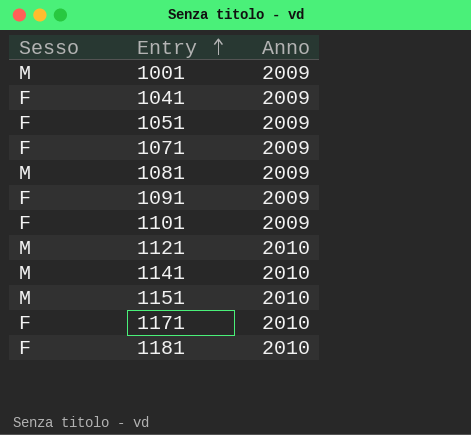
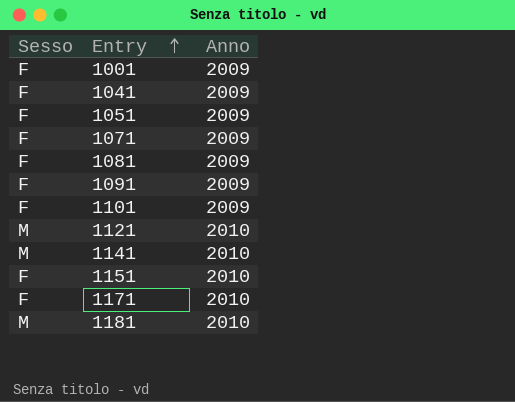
1001 | Sesso: M -> F
1081 | Sesso: M -> F
1151 | Sesso: M -> F
1181 | Sesso: F -> M

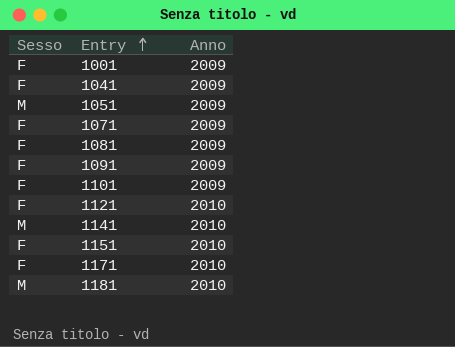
1051 | Sesso: F -> M
1121 | Sesso: M -> F

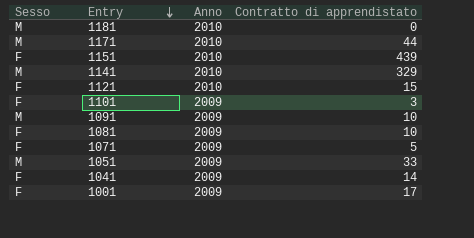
row order: Entry ascending -> Entry descending
column Contratto di apprendistato | position: none -> 4
1171 | Sesso: F -> M
1091 | Sesso: F -> M

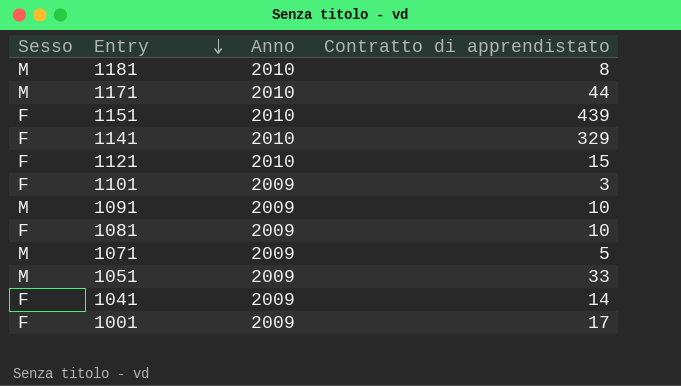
1181 | Contratto di apprendistato: 0 -> 8
1141 | Sesso: M -> F
1071 | Sesso: F -> M

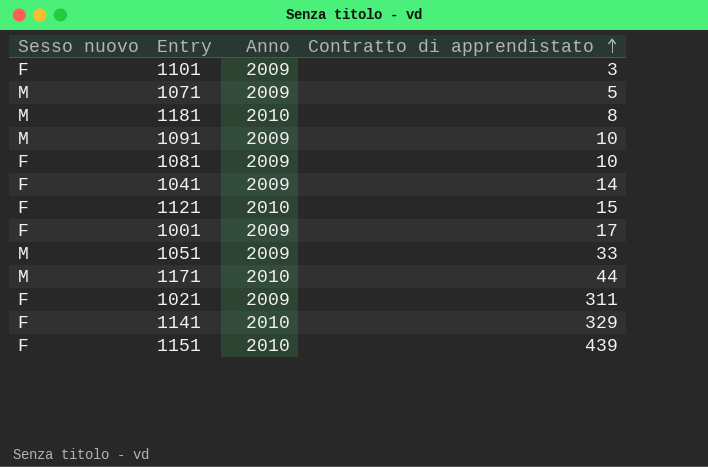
row order: Entry descending -> Contratto di apprendistato ascending
column name: Sesso -> Sesso nuovo
row 1021: none -> F | 2009 | 311

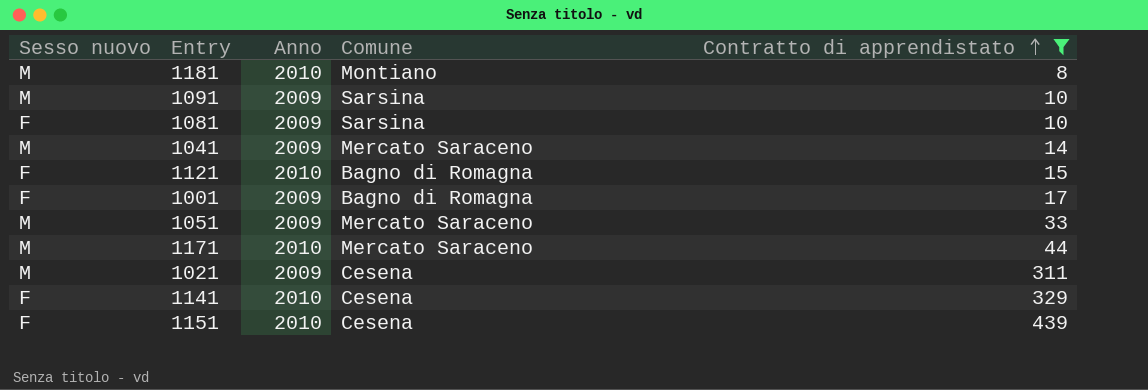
filter: none -> Contratto di apprendistato >= 8
column Comune | position: none -> 4
1041 | Sesso nuovo: F -> M
1021 | Sesso nuovo: F -> M

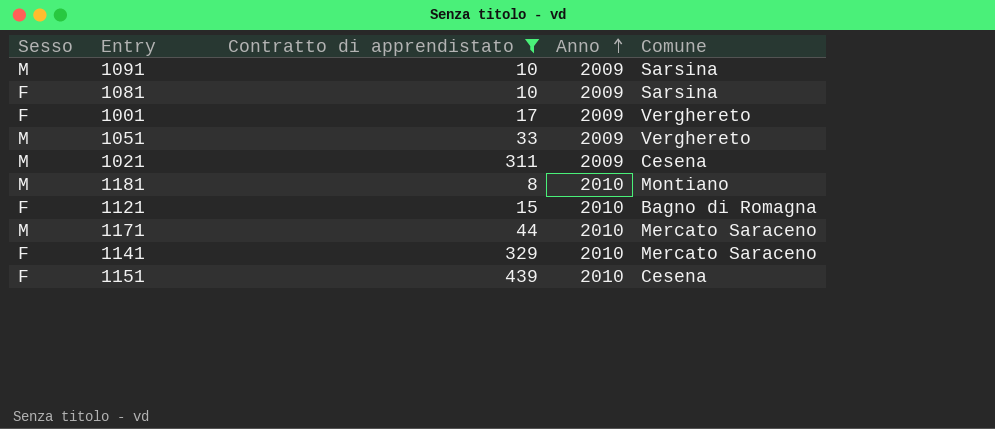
row order: Contratto di apprendistato ascending -> Anno ascending
column name: Sesso nuovo -> Sesso
column Contratto di apprendistato | position: 5 -> 3
row 1041: M | 2009 | Mercato Saraceno | 14 -> none
1001 | Comune: Bagno di Romagna -> Verghereto
1051 | Comune: Mercato Saraceno -> Verghereto
1141 | Comune: Cesena -> Mercato Saraceno

